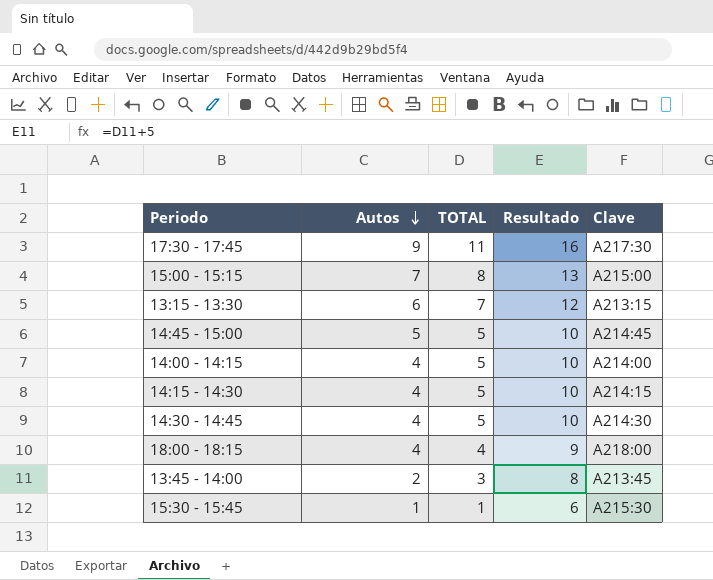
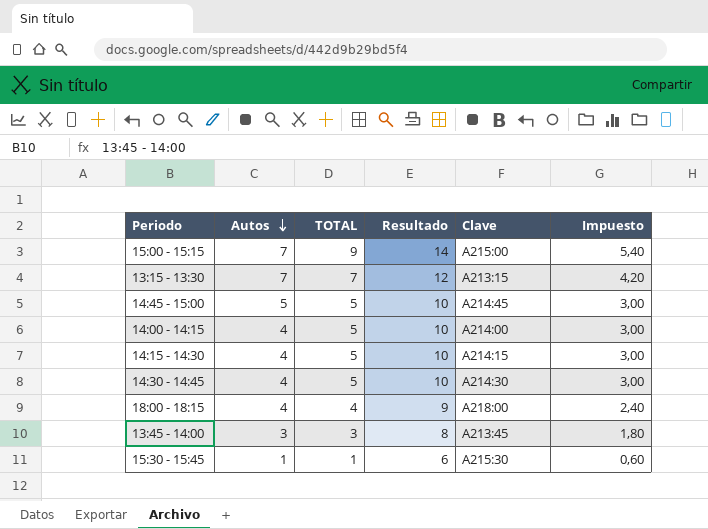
column Impuesto | formula: none -> [TOTAL] * 0,6
row 17:30 - 17:45: 9 | 11 | 16 | A217:30 -> none
15:00 - 15:15 | TOTAL: 8 -> 9
15:00 - 15:15 | Resultado: 13 -> 14
13:15 - 13:30 | Autos: 6 -> 7
13:45 - 14:00 | Autos: 2 -> 3

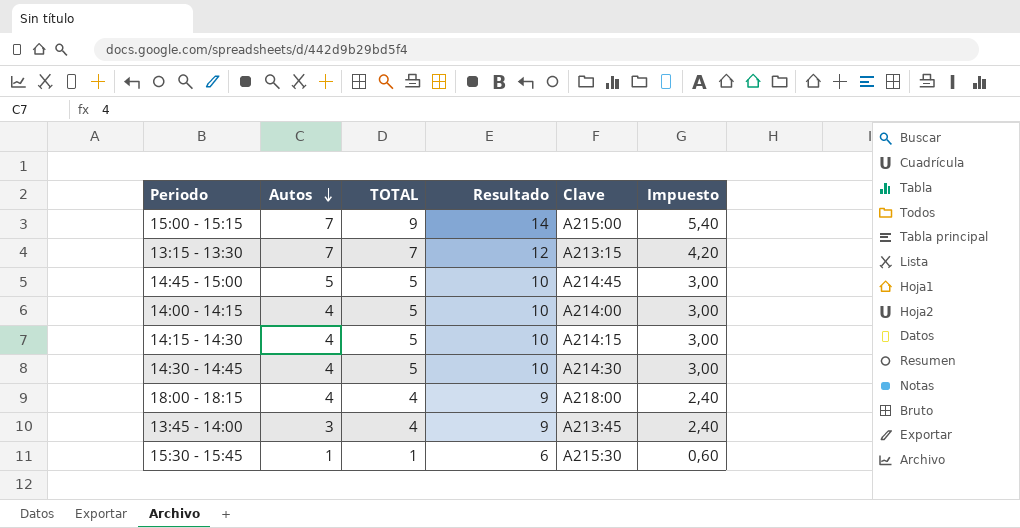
13:45 - 14:00 | TOTAL: 3 -> 4
13:45 - 14:00 | Resultado: 8 -> 9
13:45 - 14:00 | Impuesto: 1,80 -> 2,40

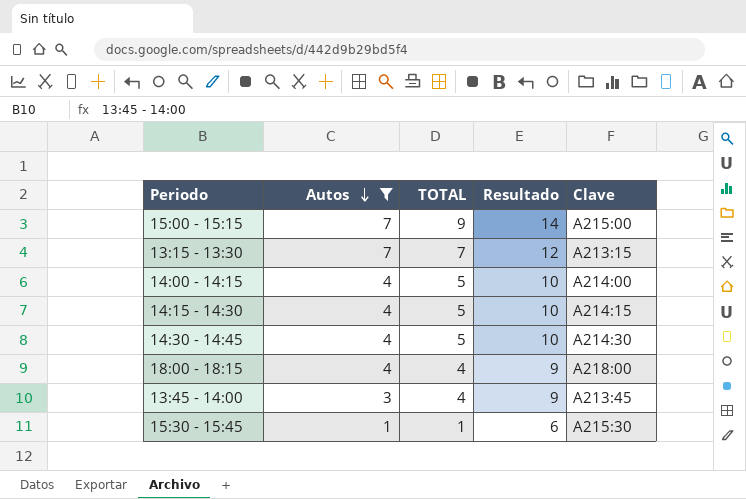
filter: none -> Autos != 5
column Impuesto | formula: [TOTAL] * 0,6 -> none

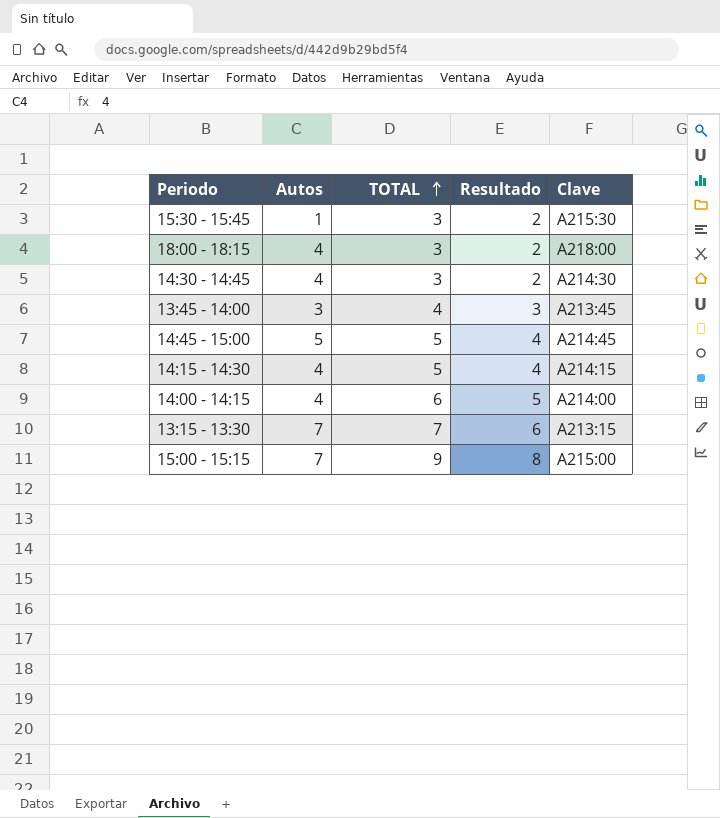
filter: Autos != 5 -> none
row order: Autos descending -> TOTAL ascending
column Resultado | formula: [TOTAL] + 5 -> [TOTAL] - 1
15:30 - 15:45 | TOTAL: 1 -> 3
18:00 - 18:15 | TOTAL: 4 -> 3
14:30 - 14:45 | TOTAL: 5 -> 3
14:00 - 14:15 | TOTAL: 5 -> 6

